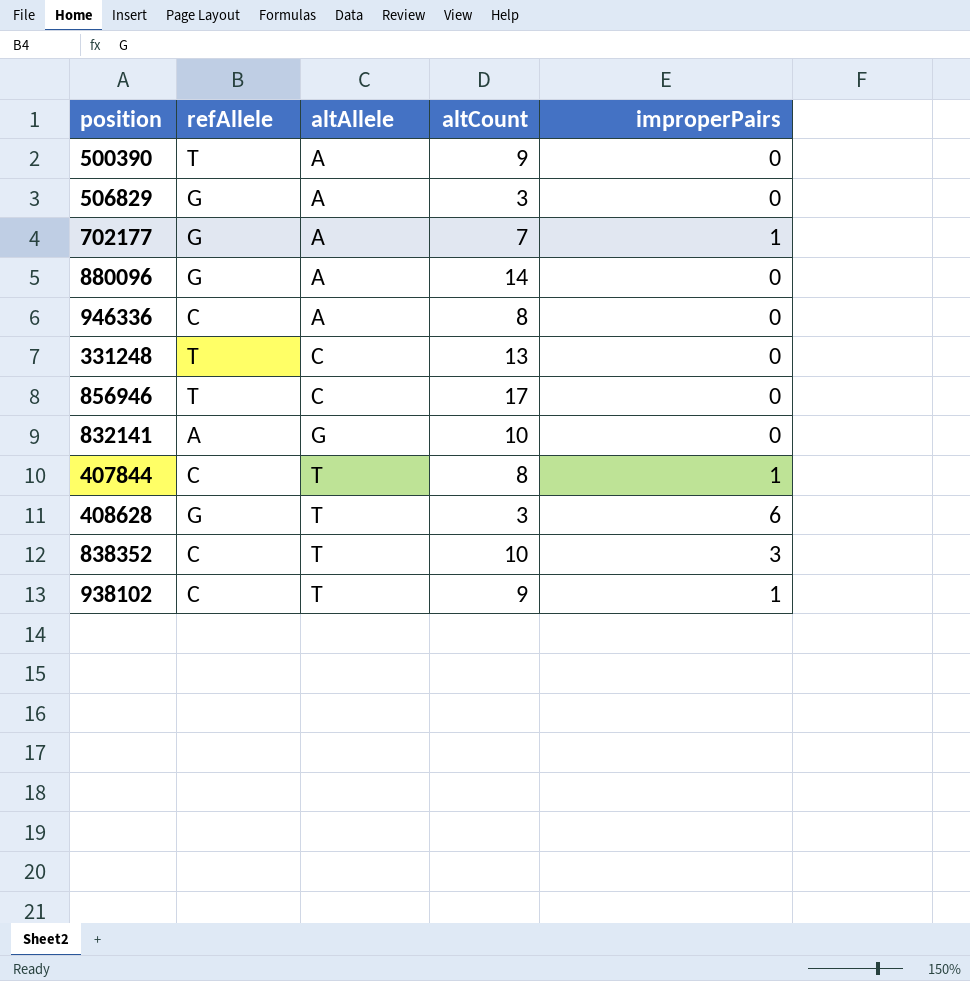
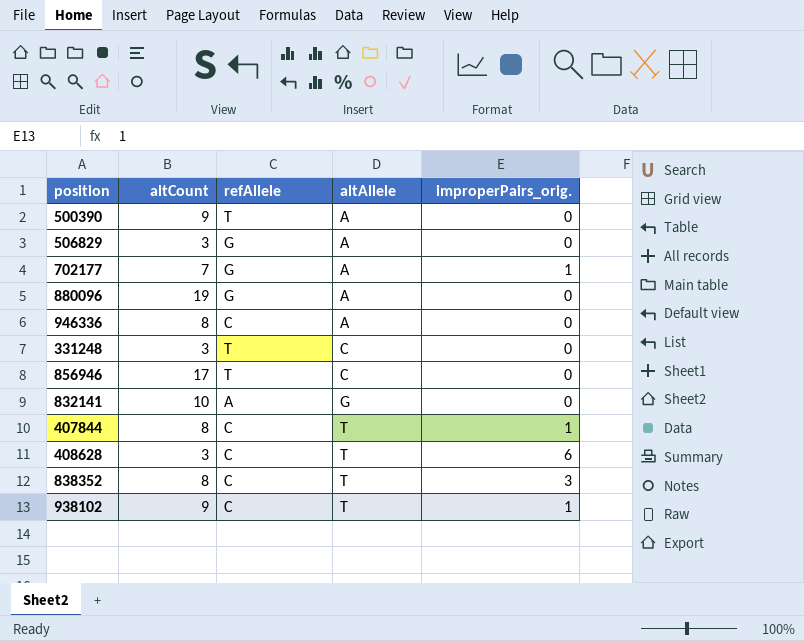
column altCount | position: 4 -> 2
column name: improperPairs -> improperPairs_orig.
880096 | altCount: 14 -> 19
331248 | altCount: 13 -> 3
408628 | refAllele: G -> C
838352 | altCount: 10 -> 8

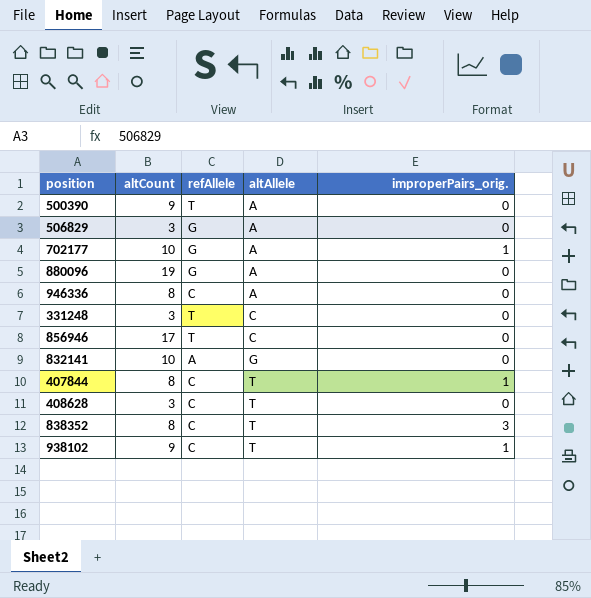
702177 | altCount: 7 -> 10
408628 | improperPairs_orig.: 6 -> 0

